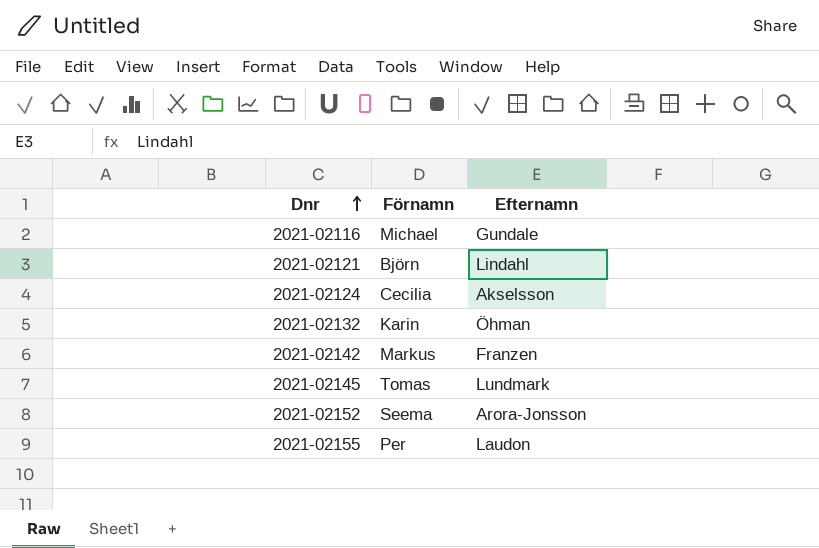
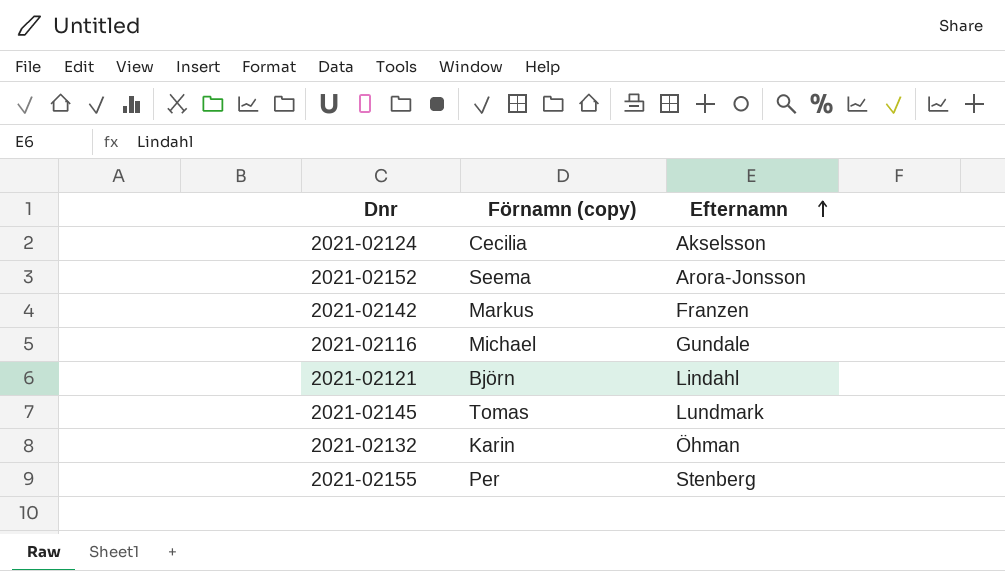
row order: Dnr ascending -> Efternamn ascending
column name: Förnamn -> Förnamn (copy)
2021-02155 | Efternamn: Laudon -> Stenberg

